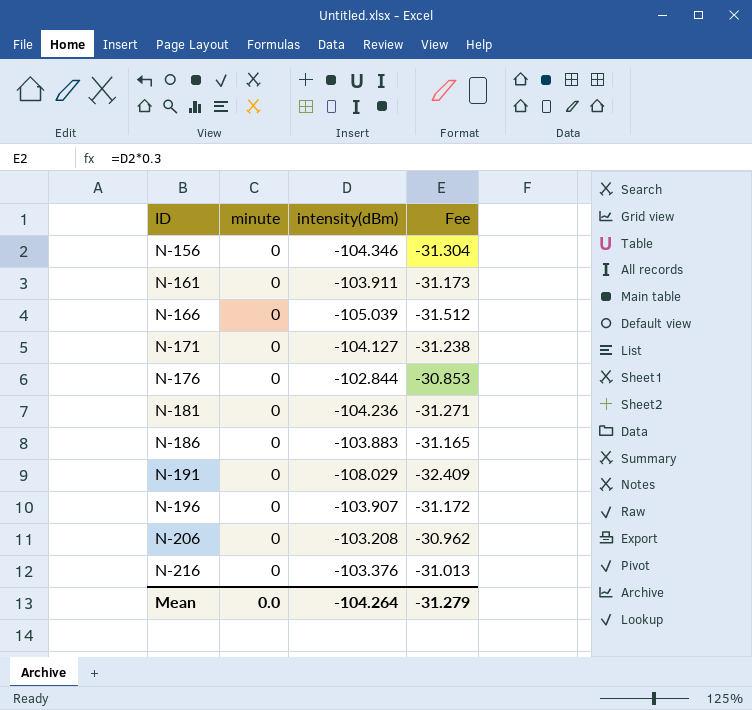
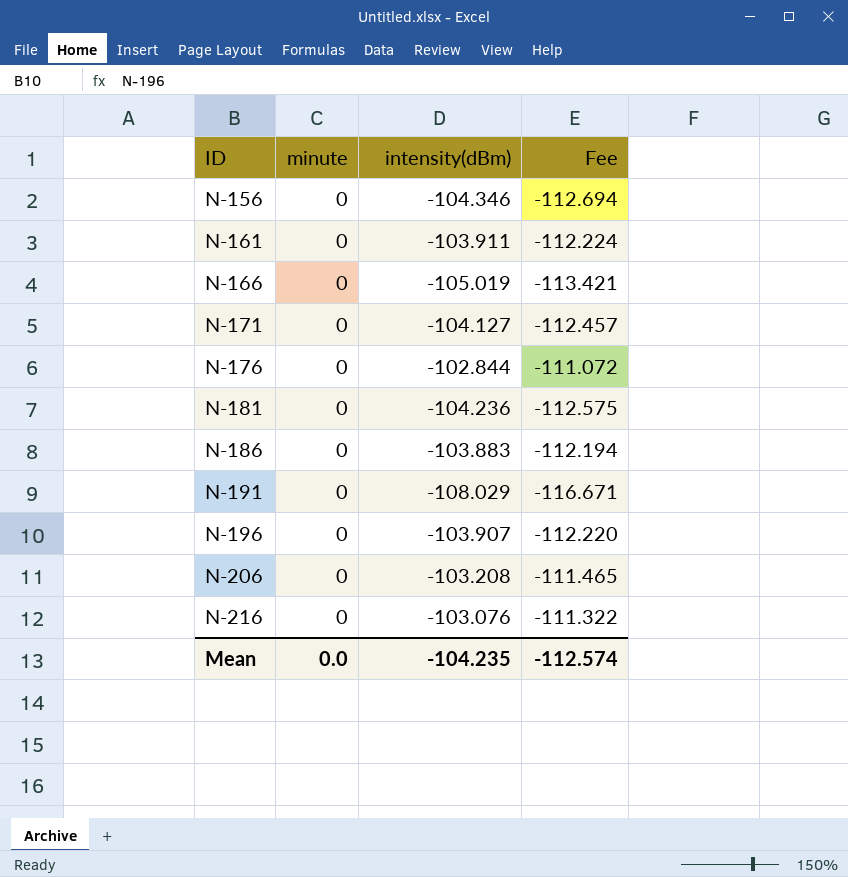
column Fee | formula: [intensity(dBm)] * 0.3 -> [intensity(dBm)] * 1.08
N-166 | intensity(dBm): -105.039 -> -105.019
N-216 | intensity(dBm): -103.376 -> -103.076
Mean | intensity(dBm): -104.264 -> -104.235
Mean | Fee: -31.279 -> -112.574

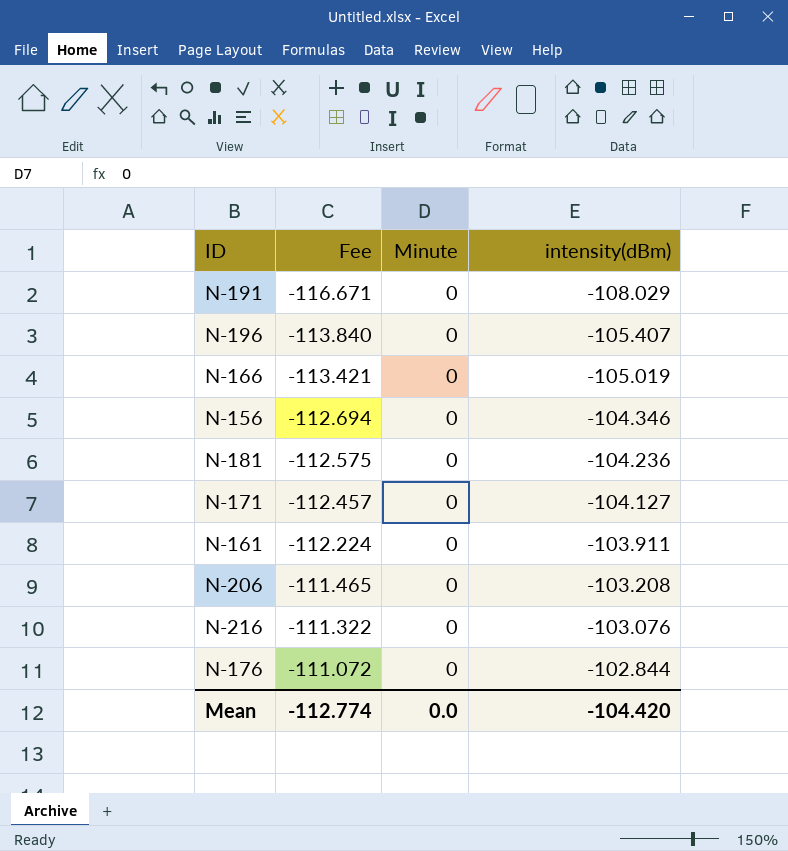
row order: ID ascending -> Fee ascending
column Fee | position: 4 -> 2
column name: minute -> Minute
row N-186: 0 | -103.883 | -112.194 -> none
N-196 | Fee: -112.220 -> -113.840
N-196 | intensity(dBm): -103.907 -> -105.407
Mean | Fee: -112.574 -> -112.774
Mean | intensity(dBm): -104.235 -> -104.420

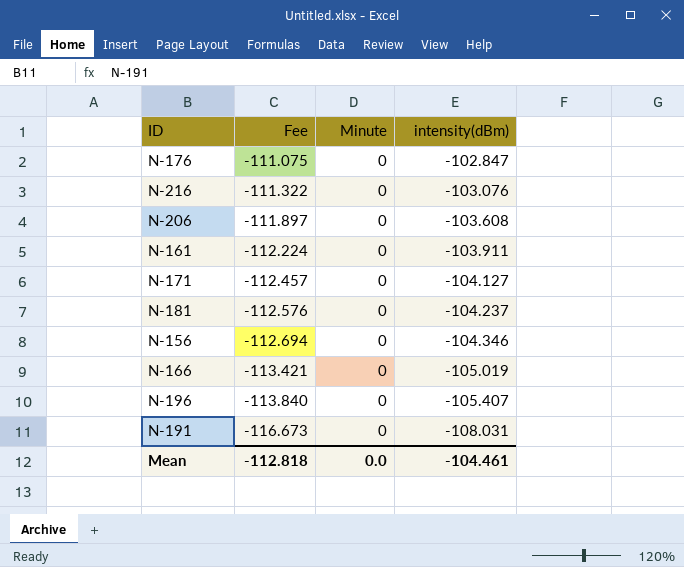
row order: Fee ascending -> Fee descending
N-176 | Fee: -111.072 -> -111.075
N-176 | intensity(dBm): -102.844 -> -102.847
N-206 | Fee: -111.465 -> -111.897
N-206 | intensity(dBm): -103.208 -> -103.608
N-181 | Fee: -112.575 -> -112.576
N-181 | intensity(dBm): -104.236 -> -104.237
N-191 | Fee: -116.671 -> -116.673
N-191 | intensity(dBm): -108.029 -> -108.031
Mean | Fee: -112.774 -> -112.818
Mean | intensity(dBm): -104.420 -> -104.461

